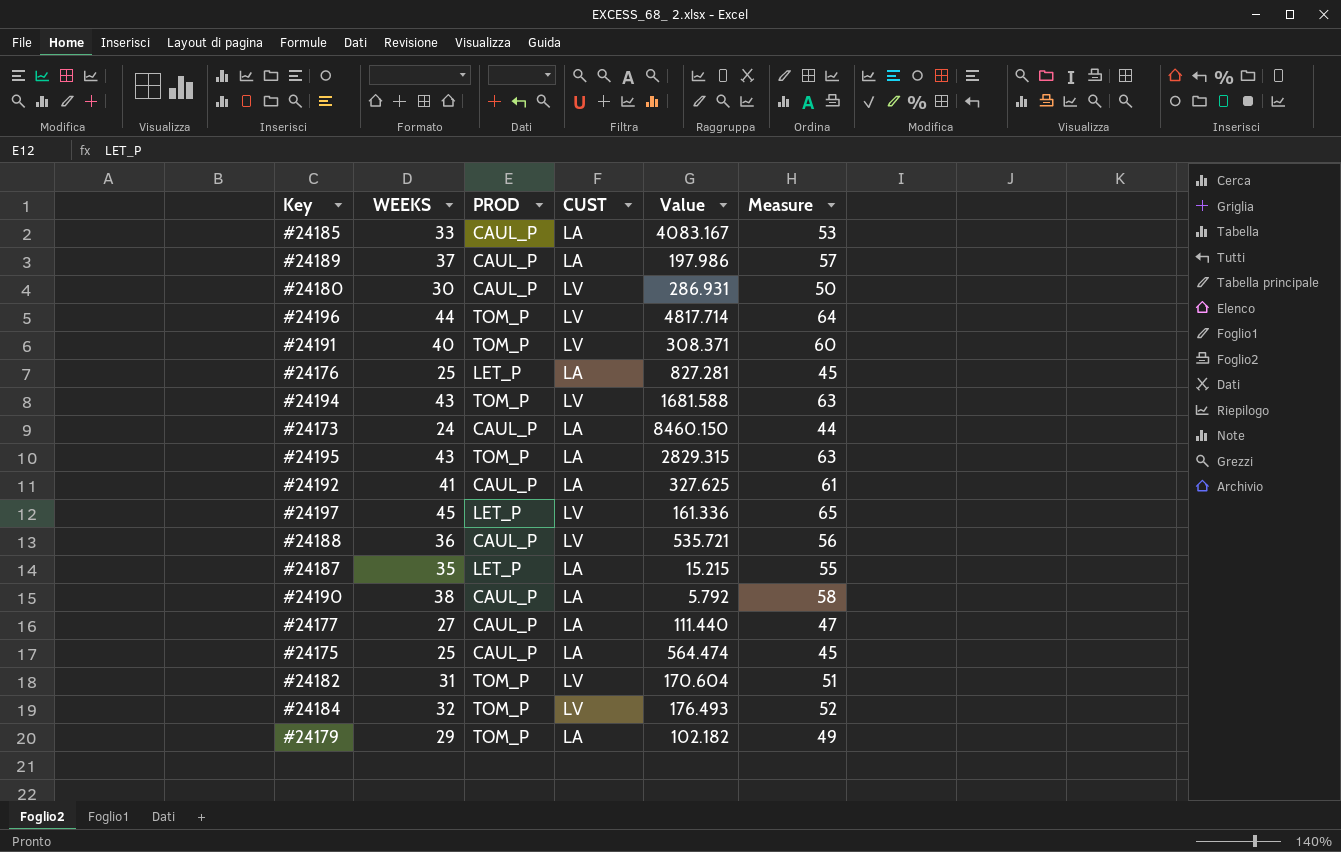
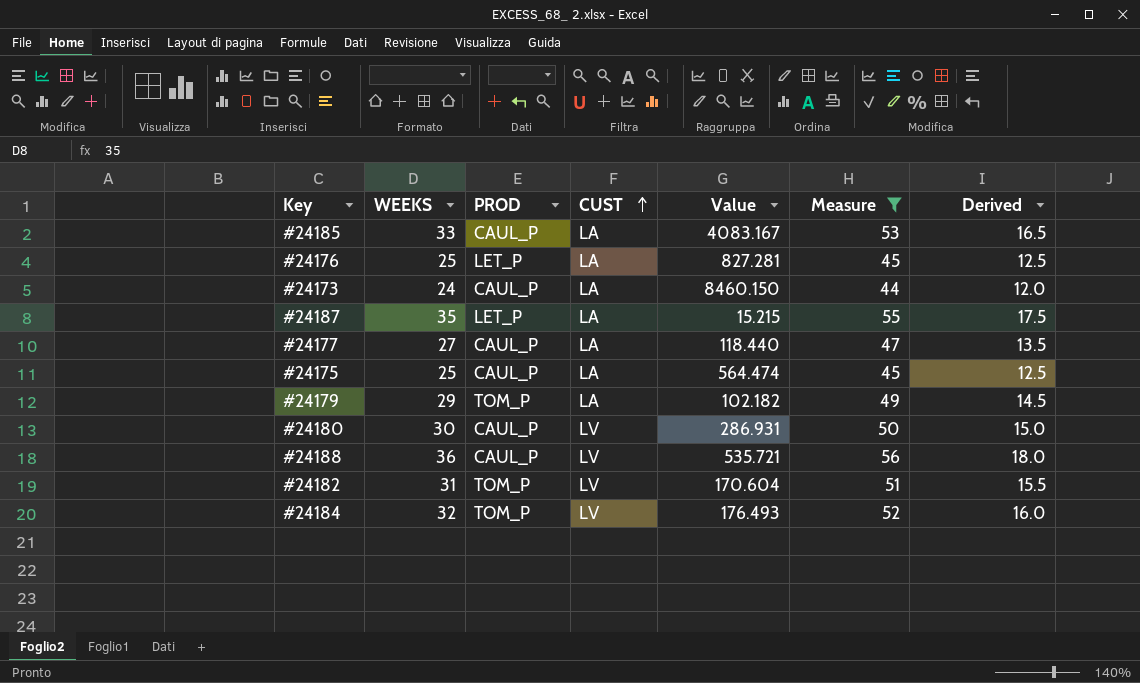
filter: none -> Measure <= 56
row order: none -> CUST ascending
column Derived | formula: none -> [WEEKS] * 0.5
#24177 | Value: 111.440 -> 118.440

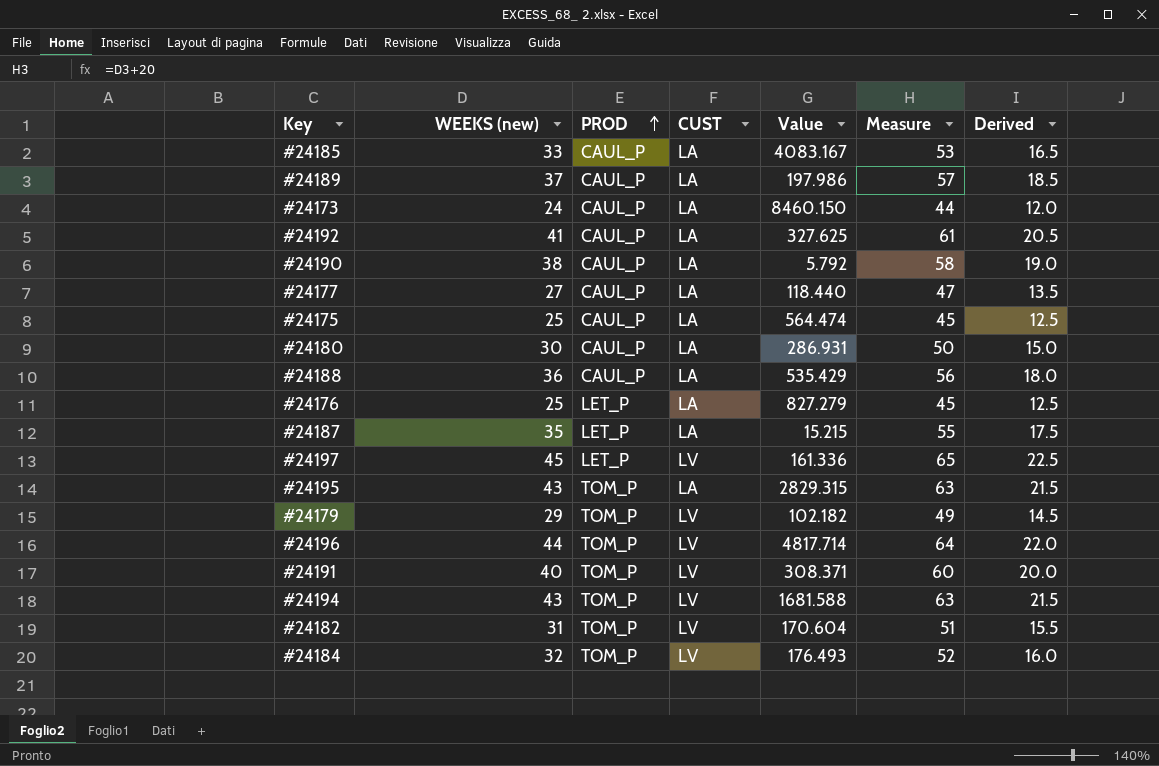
filter: Measure <= 56 -> none
row order: CUST ascending -> PROD ascending
column name: WEEKS -> WEEKS (new)
#24180 | CUST: LV -> LA
#24188 | CUST: LV -> LA
#24188 | Value: 535.721 -> 535.429
#24176 | Value: 827.281 -> 827.279
#24179 | CUST: LA -> LV

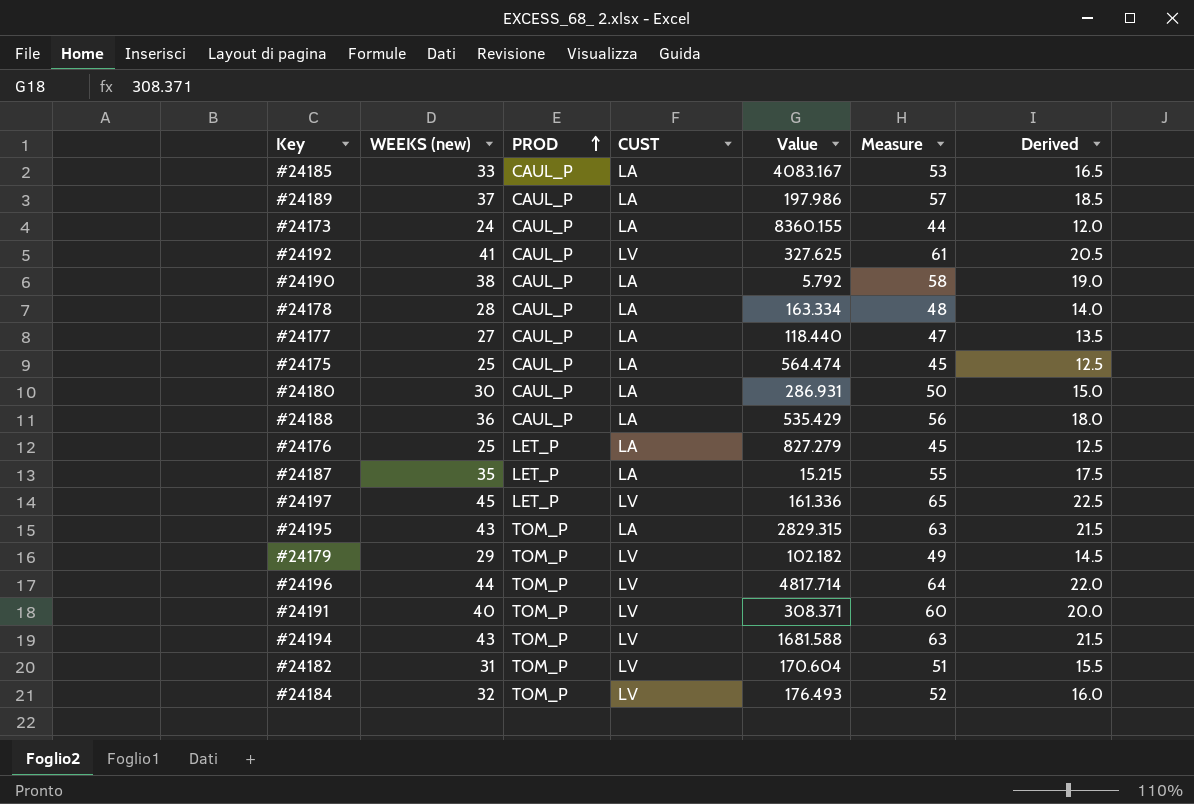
#24173 | Value: 8460.150 -> 8360.155
#24192 | CUST: LA -> LV
row #24178: none -> 28 | CAUL_P | LA | 163.334 | 48 | 14.0

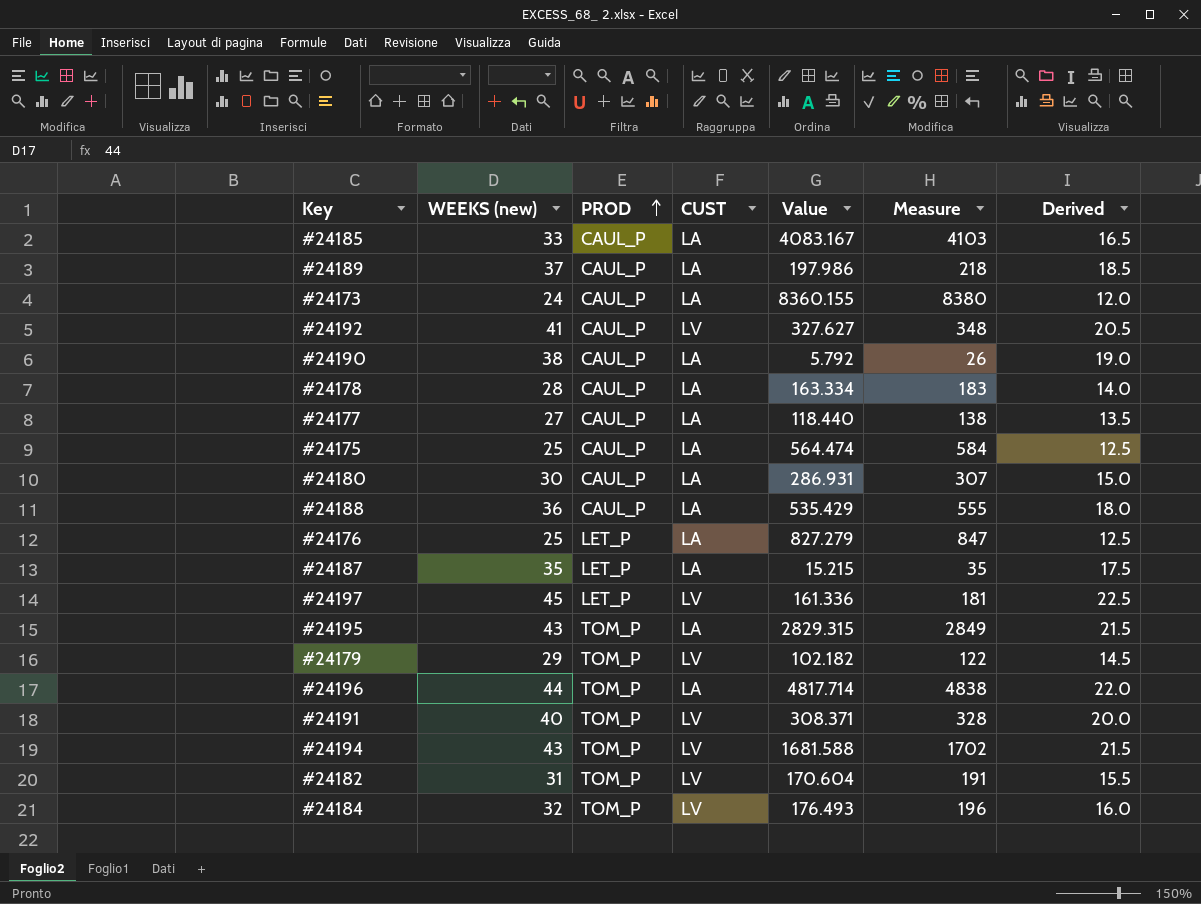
column Measure | formula: [WEEKS (new)] + 20 -> [Value] + 20
#24192 | Value: 327.625 -> 327.627
#24196 | CUST: LV -> LA

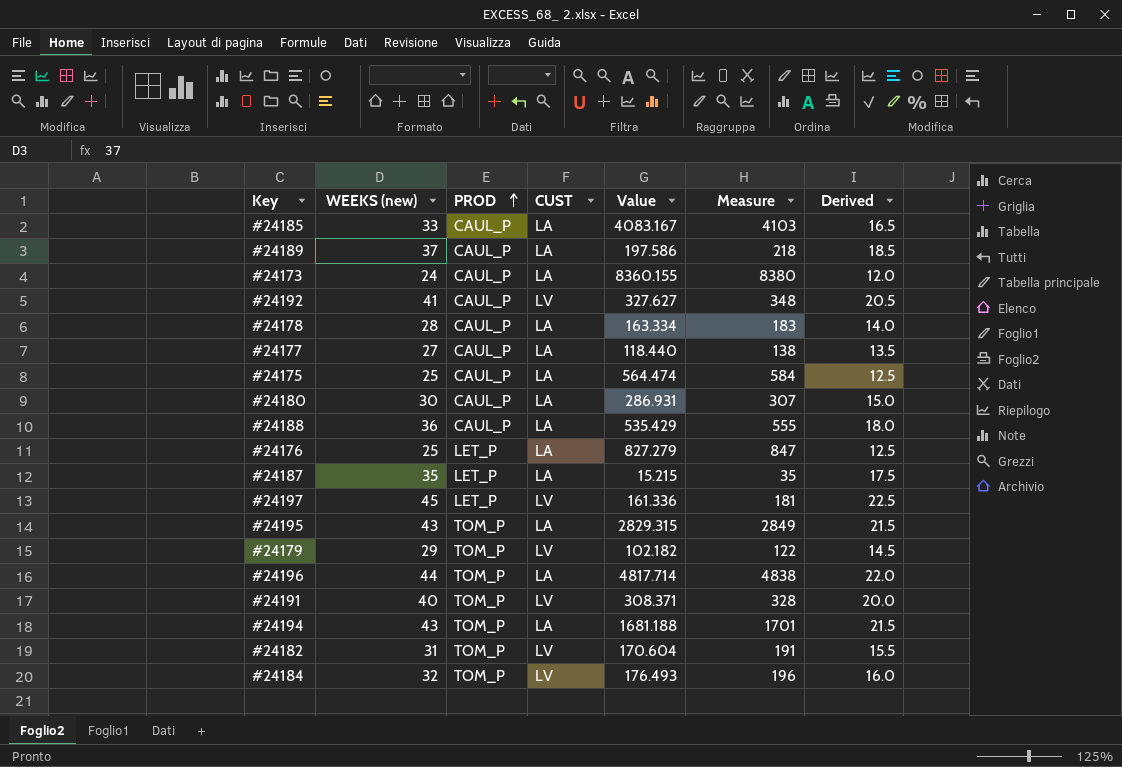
row #24190: 38 | CAUL_P | LA | 5.792 | 26 | 19.0 -> none
#24189 | Value: 197.986 -> 197.586
#24194 | CUST: LV -> LA
#24194 | Value: 1681.588 -> 1681.188
#24194 | Measure: 1702 -> 1701

